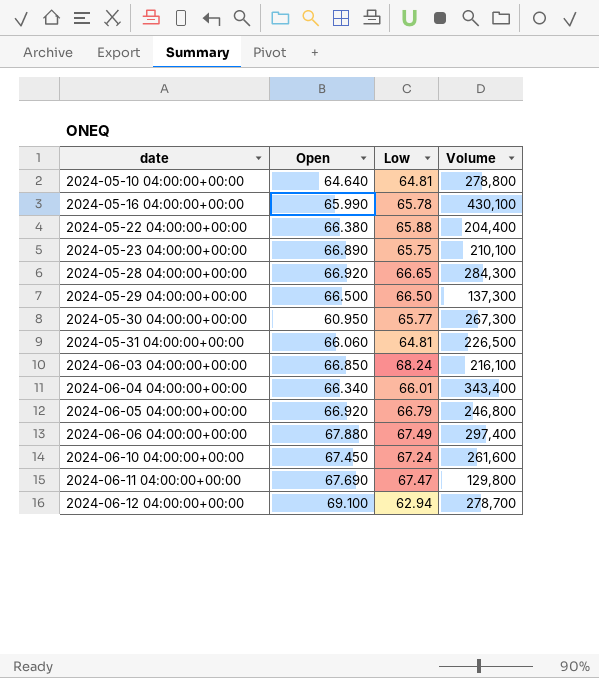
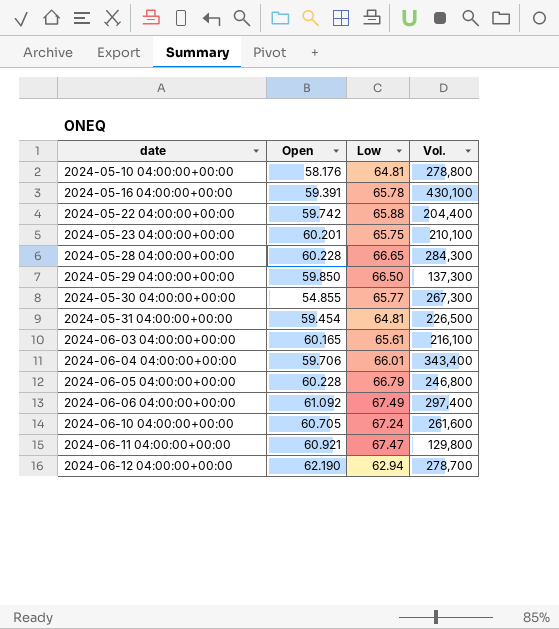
column name: Volume -> Vol.
2024-05-10 04:00:00+00:00 | Open: 64.640 -> 58.176
2024-05-16 04:00:00+00:00 | Open: 65.990 -> 59.391
2024-05-22 04:00:00+00:00 | Open: 66.380 -> 59.742
2024-05-23 04:00:00+00:00 | Open: 66.890 -> 60.201
2024-05-28 04:00:00+00:00 | Open: 66.920 -> 60.228
2024-05-29 04:00:00+00:00 | Open: 66.500 -> 59.850
2024-05-30 04:00:00+00:00 | Open: 60.950 -> 54.855
2024-05-31 04:00:00+00:00 | Open: 66.060 -> 59.454
2024-06-03 04:00:00+00:00 | Open: 66.850 -> 60.165
2024-06-03 04:00:00+00:00 | Low: 68.24 -> 65.61
2024-06-04 04:00:00+00:00 | Open: 66.340 -> 59.706
2024-06-05 04:00:00+00:00 | Open: 66.920 -> 60.228
2024-06-06 04:00:00+00:00 | Open: 67.880 -> 61.092
2024-06-10 04:00:00+00:00 | Open: 67.450 -> 60.705
2024-06-11 04:00:00+00:00 | Open: 67.690 -> 60.921
2024-06-12 04:00:00+00:00 | Open: 69.100 -> 62.190

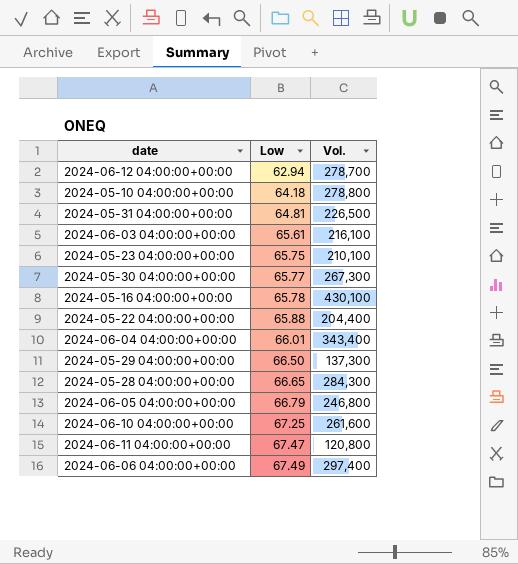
row order: date ascending -> Low ascending
column Open | position: 2 -> none
2024-05-10 04:00:00+00:00 | Low: 64.81 -> 64.18
2024-06-10 04:00:00+00:00 | Low: 67.24 -> 67.25
2024-06-11 04:00:00+00:00 | Vol.: 129,800 -> 120,800

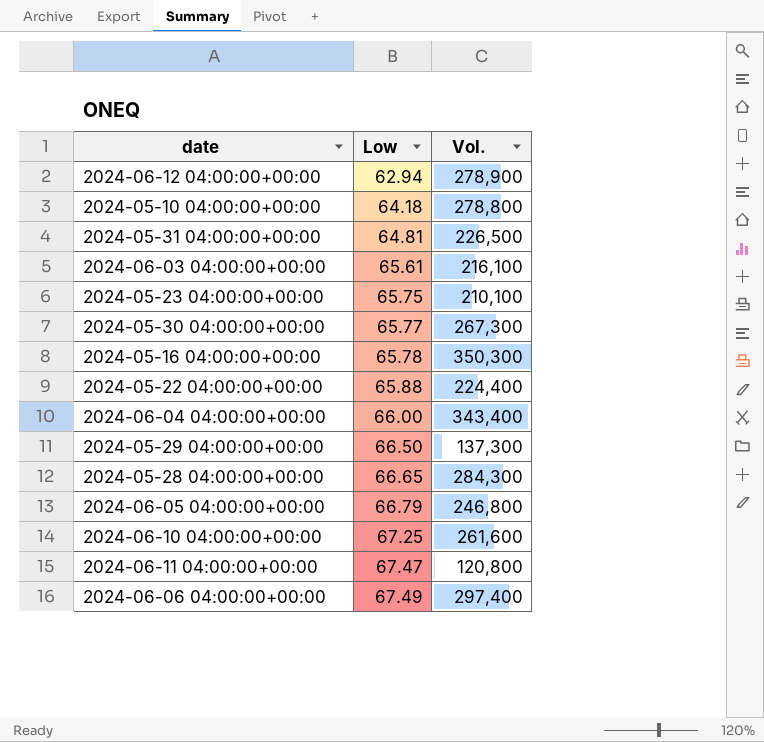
2024-06-12 04:00:00+00:00 | Vol.: 278,700 -> 278,900
2024-05-16 04:00:00+00:00 | Vol.: 430,100 -> 350,300
2024-05-22 04:00:00+00:00 | Vol.: 204,400 -> 224,400
2024-06-04 04:00:00+00:00 | Low: 66.01 -> 66.00

